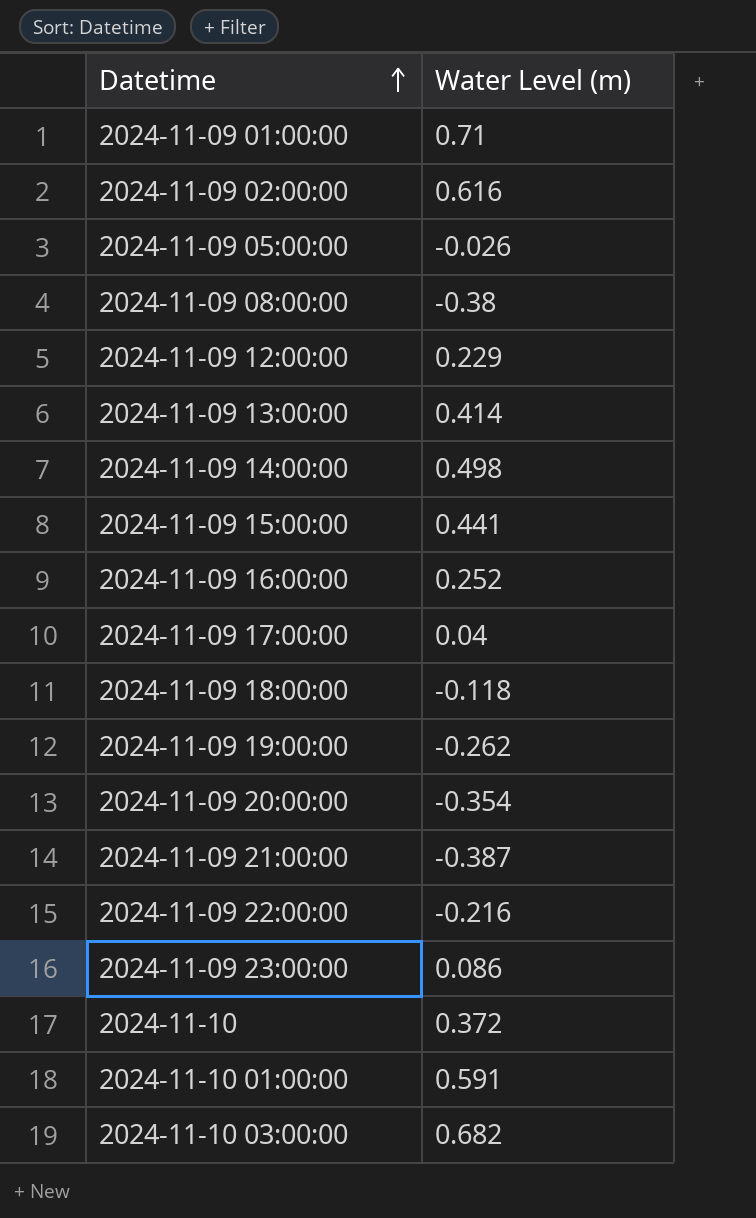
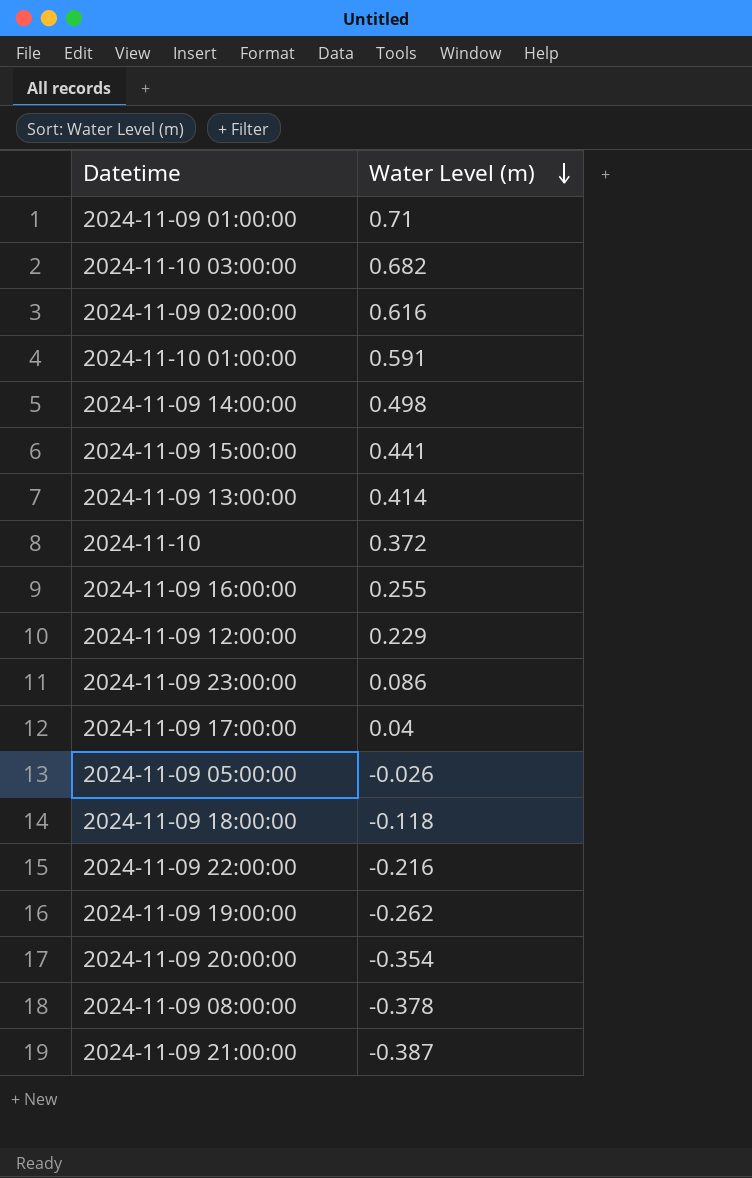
row order: Datetime ascending -> Water Level (m) descending
2024-11-09 16:00:00 | Water Level (m): 0.252 -> 0.255
2024-11-09 08:00:00 | Water Level (m): -0.38 -> -0.378

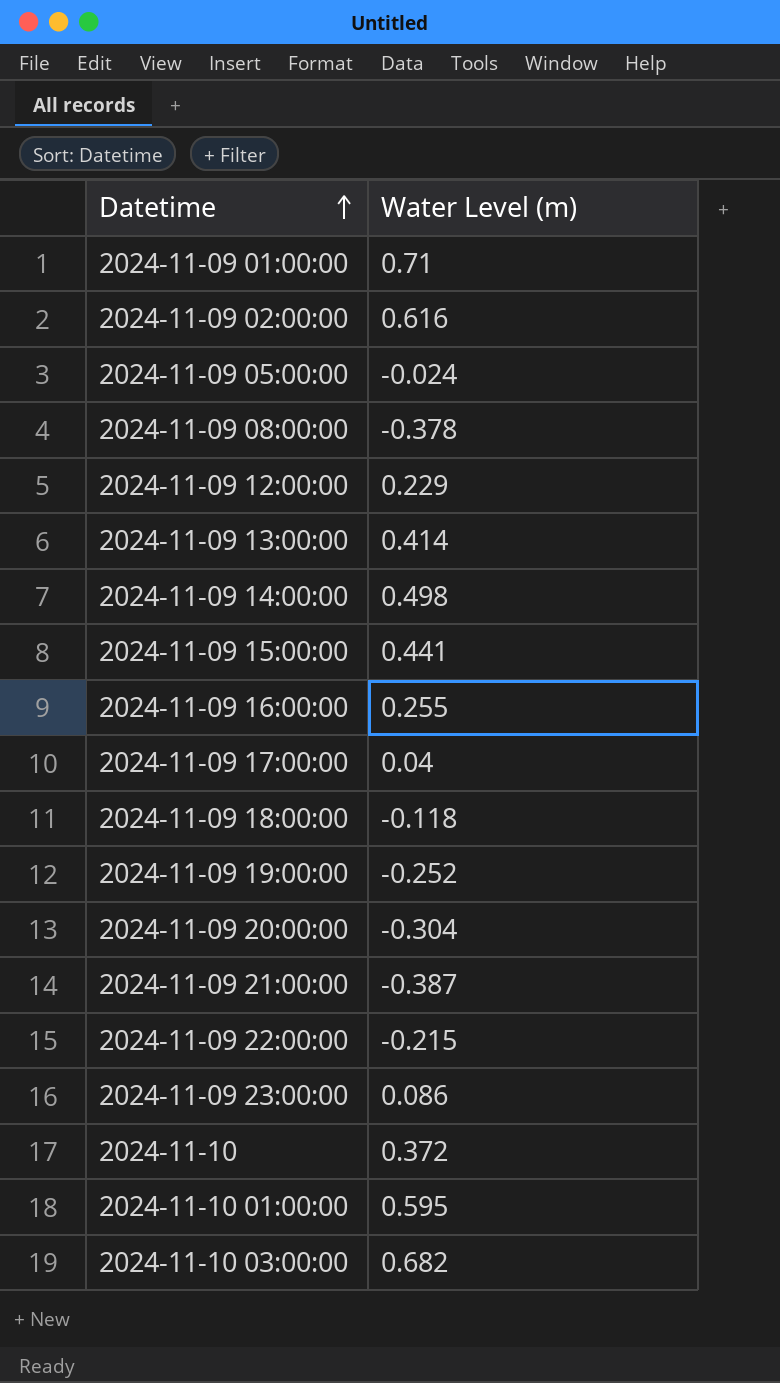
row order: Water Level (m) descending -> Datetime ascending
2024-11-09 05:00:00 | Water Level (m): -0.026 -> -0.024
2024-11-09 19:00:00 | Water Level (m): -0.262 -> -0.252
2024-11-09 20:00:00 | Water Level (m): -0.354 -> -0.304
2024-11-09 22:00:00 | Water Level (m): -0.216 -> -0.215
2024-11-10 01:00:00 | Water Level (m): 0.591 -> 0.595

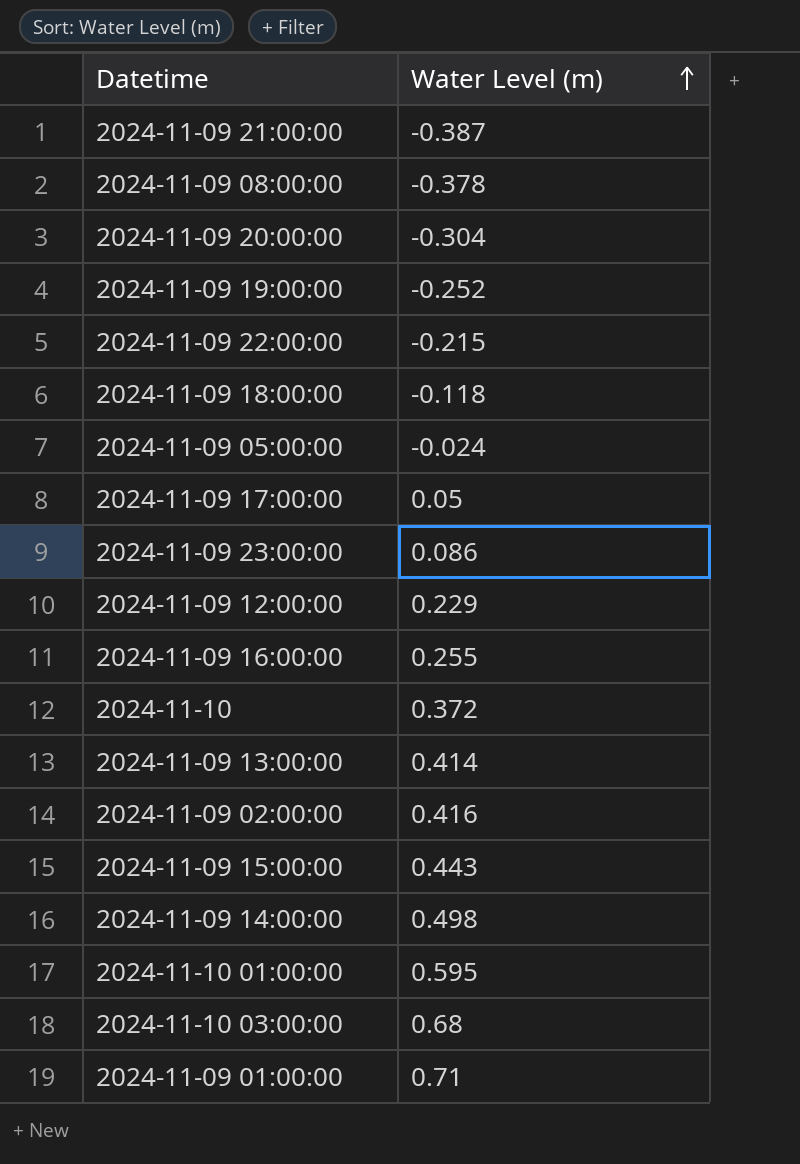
row order: Datetime ascending -> Water Level (m) ascending
2024-11-09 17:00:00 | Water Level (m): 0.04 -> 0.05
2024-11-09 02:00:00 | Water Level (m): 0.616 -> 0.416
2024-11-09 15:00:00 | Water Level (m): 0.441 -> 0.443
2024-11-10 03:00:00 | Water Level (m): 0.682 -> 0.68

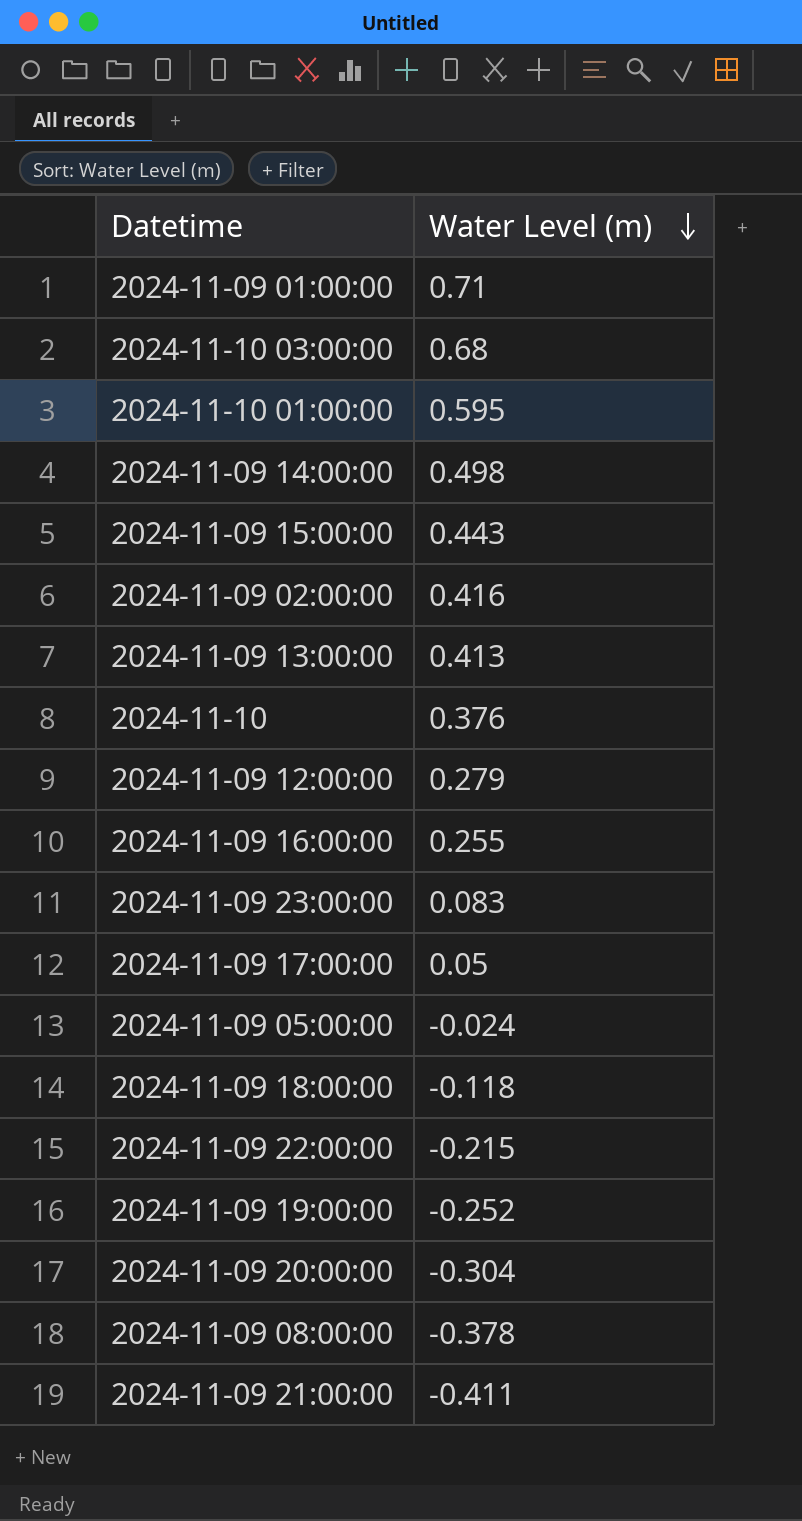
row order: Water Level (m) ascending -> Water Level (m) descending
2024-11-09 13:00:00 | Water Level (m): 0.414 -> 0.413
2024-11-10 | Water Level (m): 0.372 -> 0.376
2024-11-09 12:00:00 | Water Level (m): 0.229 -> 0.279
2024-11-09 23:00:00 | Water Level (m): 0.086 -> 0.083
2024-11-09 21:00:00 | Water Level (m): -0.387 -> -0.411

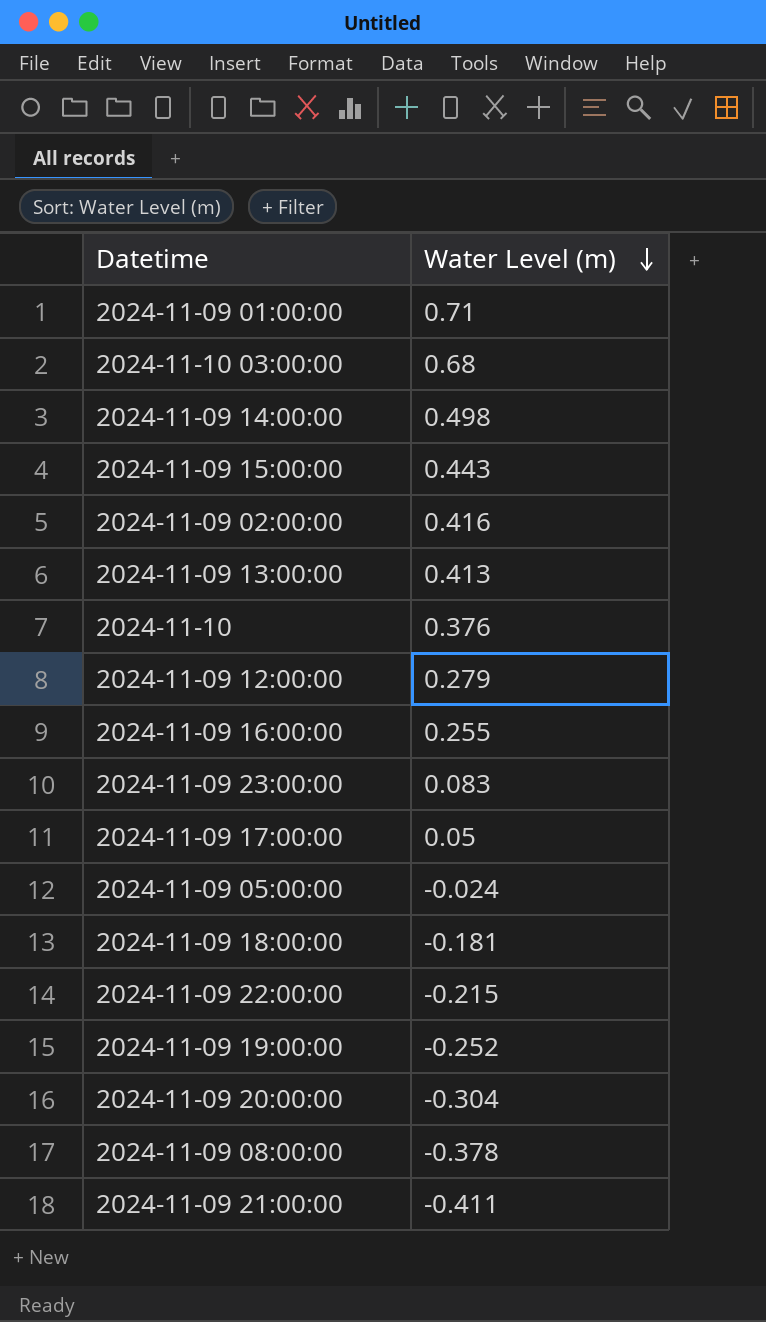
row 2024-11-10 01:00:00: 0.595 -> none
2024-11-09 18:00:00 | Water Level (m): -0.118 -> -0.181

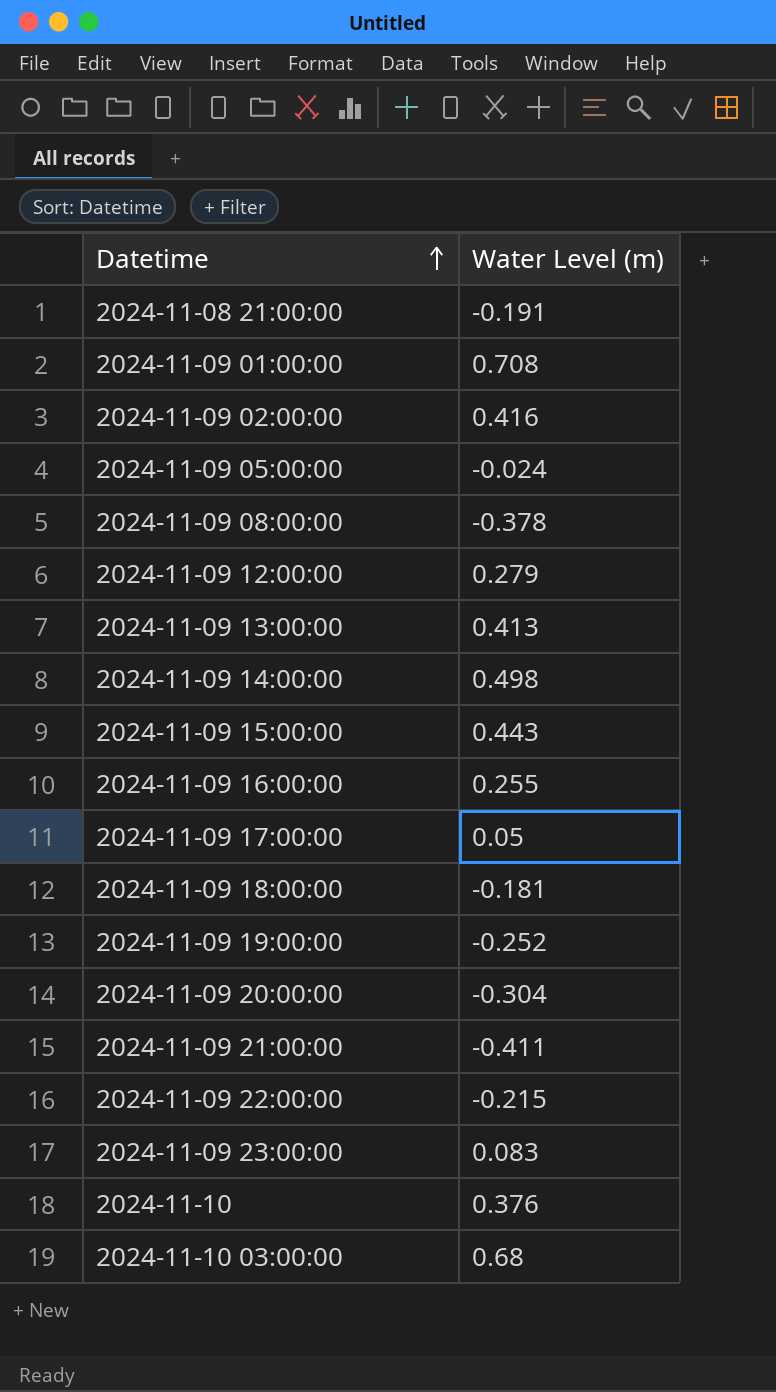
row order: Water Level (m) descending -> Datetime ascending
row 2024-11-08 21:00:00: none -> -0.191
2024-11-09 01:00:00 | Water Level (m): 0.71 -> 0.708

